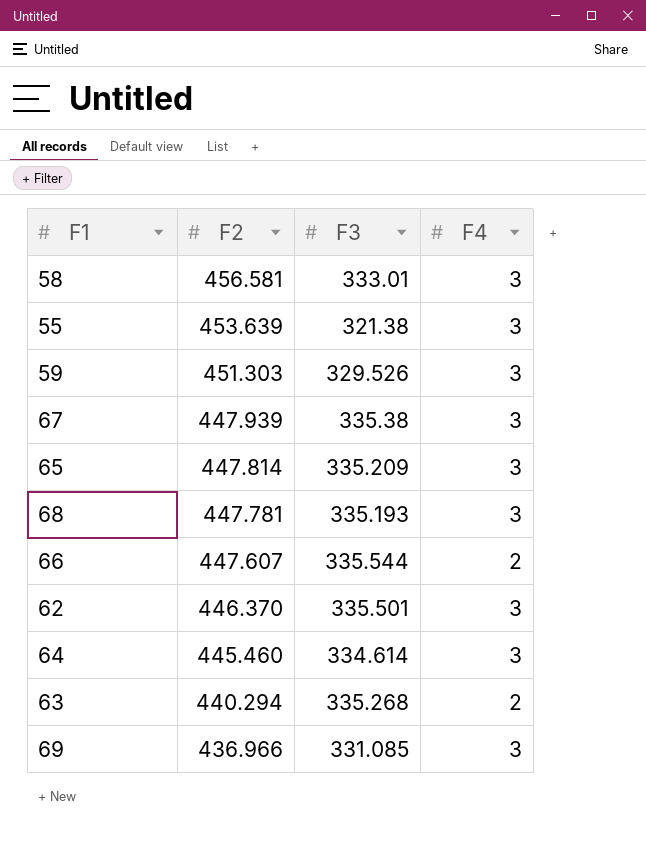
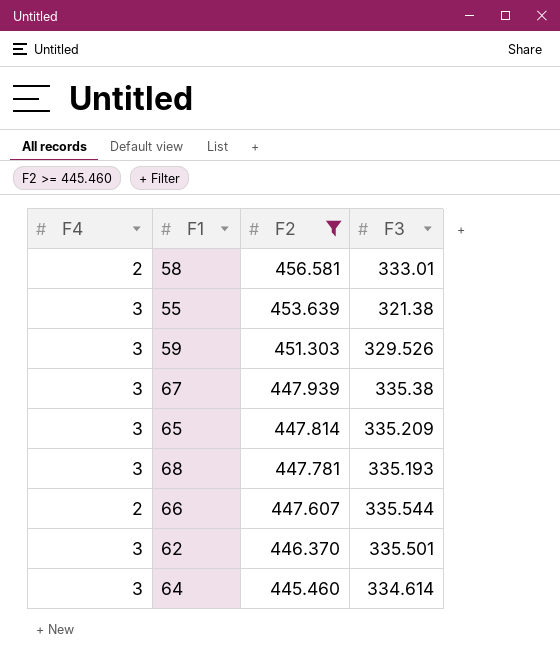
filter: none -> F2 >= 445.460
column F4 | position: 4 -> 1
58 | F4: 3 -> 2

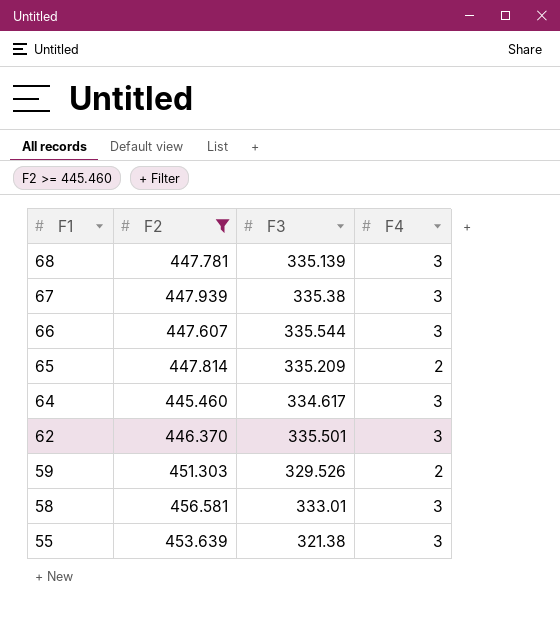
row order: F2 descending -> F1 descending
column F4 | position: 1 -> 4
68 | F3: 335.193 -> 335.139
66 | F4: 2 -> 3
65 | F4: 3 -> 2
64 | F3: 334.614 -> 334.617
59 | F4: 3 -> 2
58 | F4: 2 -> 3

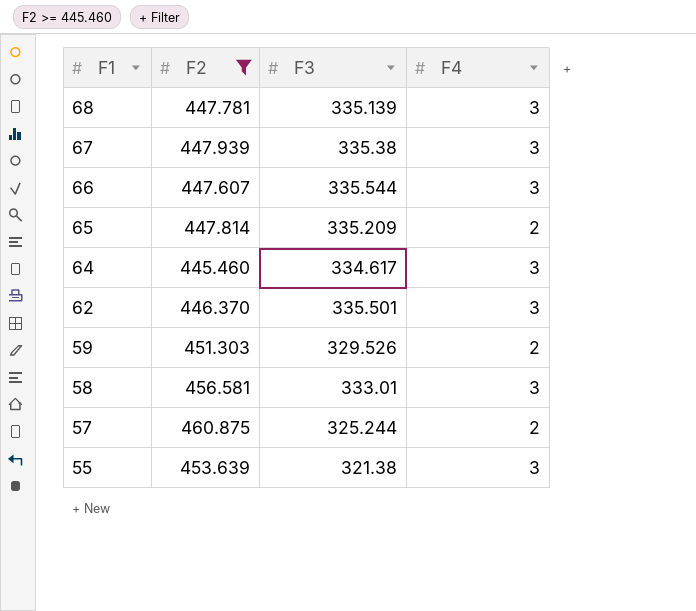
row 57: none -> 460.875 | 325.244 | 2

